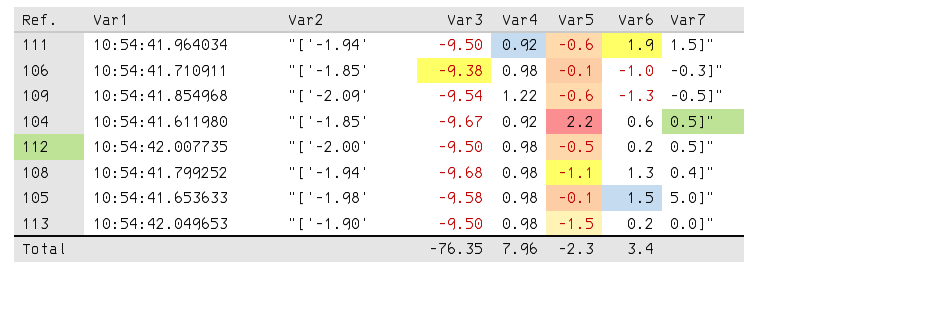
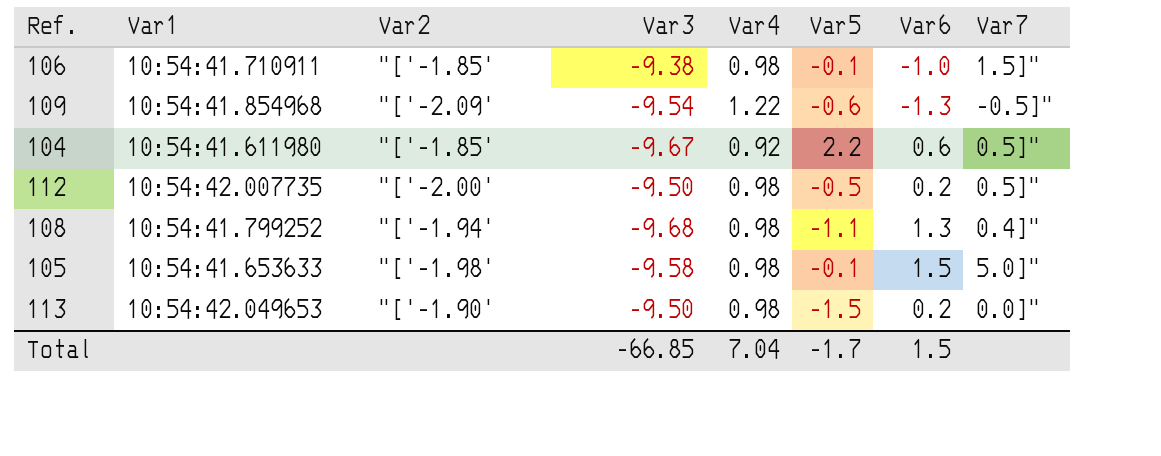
row 111: 10:54:41.964034 | "['-1.94' | -9.50 | 0.92 | -0.6 | 1.9 | 1.5]" -> none
106 | Var7: -0.3]" -> 1.5]"
Total | Var3: -76.35 -> -66.85
Total | Var4: 7.96 -> 7.04
Total | Var5: -2.3 -> -1.7
Total | Var6: 3.4 -> 1.5

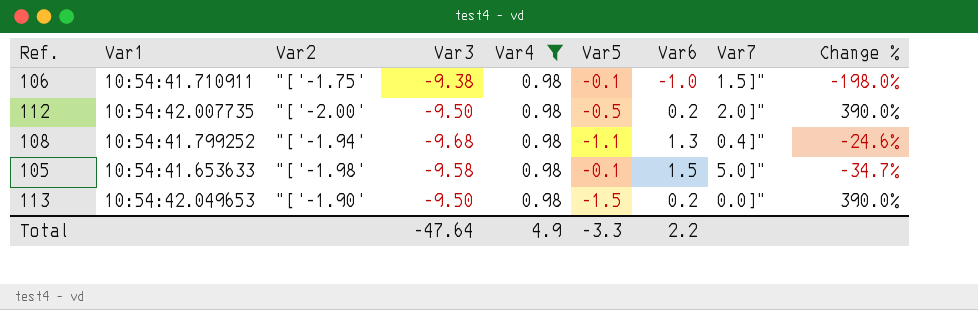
filter: none -> Var4 = 0.98
column Change % | formula: none -> ([Var4] - [Var6]) / [Var6]
106 | Var2: "['-1.85' -> "['-1.75'
112 | Var7: 0.5]" -> 2.0]"
Total | Var3: -66.85 -> -47.64
Total | Var4: 7.04 -> 4.9
Total | Var5: -1.7 -> -3.3
Total | Var6: 1.5 -> 2.2

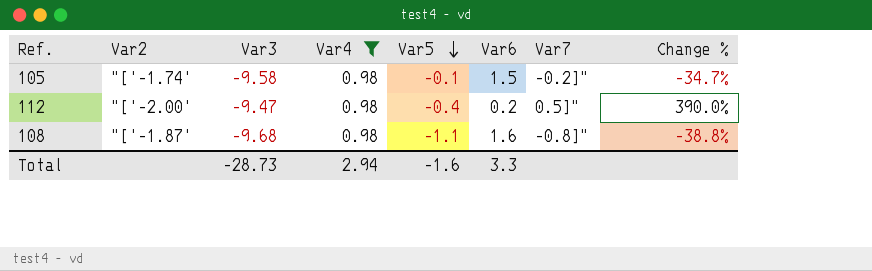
row order: none -> Var5 descending
column Var1 | position: 2 -> none
row 106: 10:54:41.710911 | "['-1.75' | -9.38 | 0.98 | -0.1 | -1.0 | 1.5]" | -198.0% -> none
row 113: 10:54:42.049653 | "['-1.90' | -9.50 | 0.98 | -1.5 | 0.2 | 0.0]" | 390.0% -> none
105 | Var2: "['-1.98' -> "['-1.74'
105 | Var7: 5.0]" -> -0.2]"
112 | Var3: -9.50 -> -9.47
112 | Var5: -0.5 -> -0.4
112 | Var7: 2.0]" -> 0.5]"
108 | Var2: "['-1.94' -> "['-1.87'
108 | Var6: 1.3 -> 1.6
108 | Var7: 0.4]" -> -0.8]"
108 | Change %: -24.6% -> -38.8%
Total | Var3: -47.64 -> -28.73
Total | Var4: 4.9 -> 2.94
Total | Var5: -3.3 -> -1.6
Total | Var6: 2.2 -> 3.3

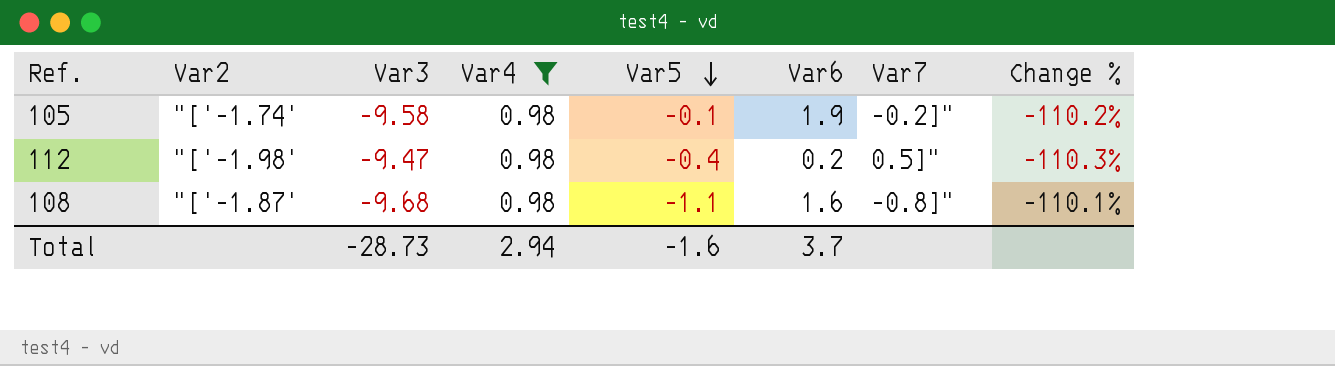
column Change % | formula: ([Var4] - [Var6]) / [Var6] -> ([Var4] - [Var3]) / [Var3]
105 | Var6: 1.5 -> 1.9
112 | Var2: "['-2.00' -> "['-1.98'
Total | Var6: 3.3 -> 3.7

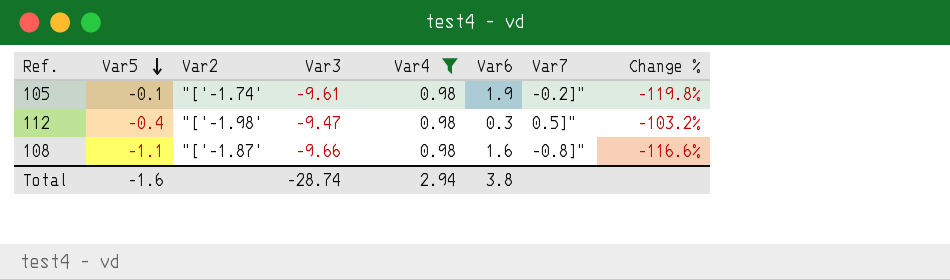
column Var5 | position: 5 -> 2
column Change % | formula: ([Var4] - [Var3]) / [Var3] -> ([Var6] - [Var3]) / [Var3]
105 | Var3: -9.58 -> -9.61
112 | Var6: 0.2 -> 0.3
108 | Var3: -9.68 -> -9.66
Total | Var3: -28.73 -> -28.74
Total | Var6: 3.7 -> 3.8

